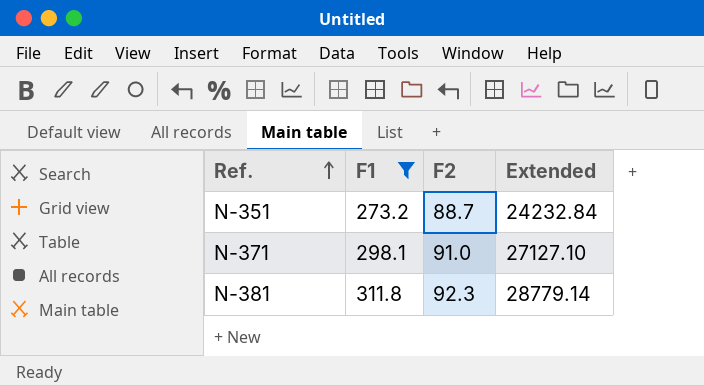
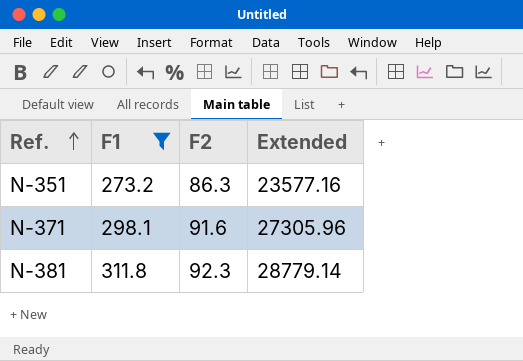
N-351 | F2: 88.7 -> 86.3
N-351 | Extended: 24232.84 -> 23577.16
N-371 | F2: 91.0 -> 91.6
N-371 | Extended: 27127.10 -> 27305.96

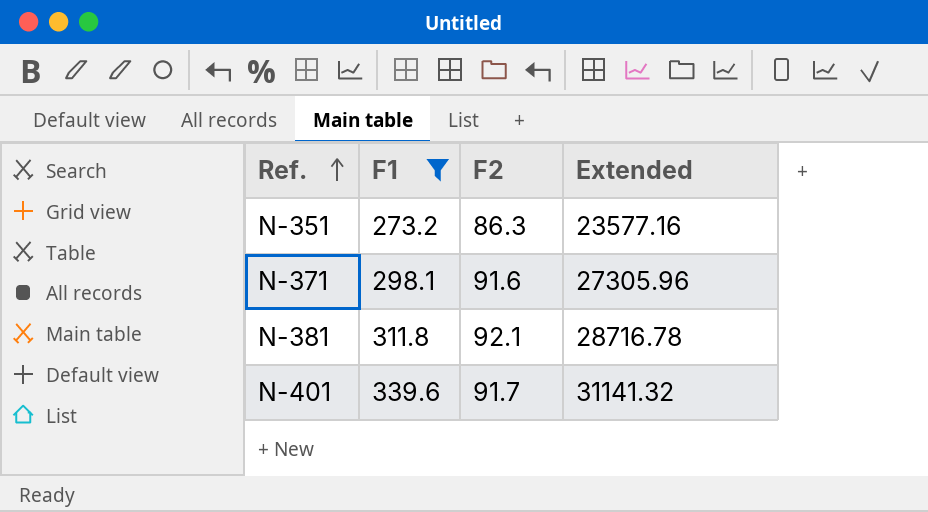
N-381 | F2: 92.3 -> 92.1
N-381 | Extended: 28779.14 -> 28716.78
row N-401: none -> 339.6 | 91.7 | 31141.32

